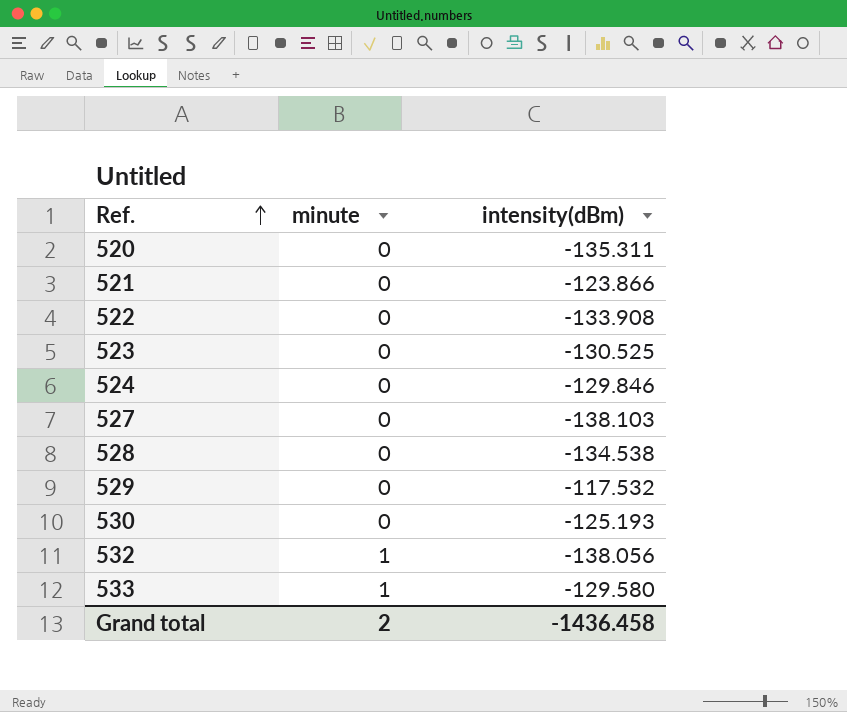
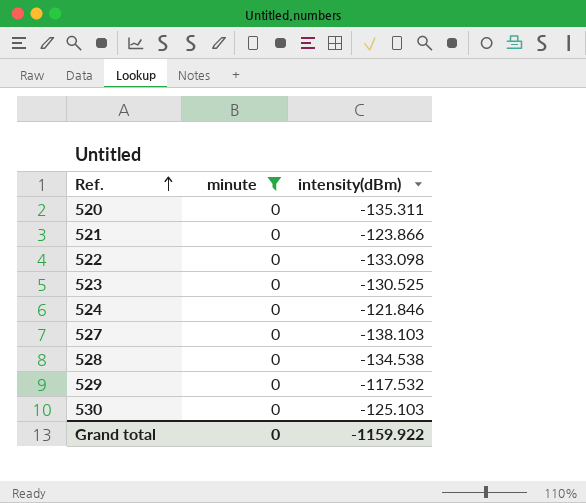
filter: none -> minute = 0
522 | intensity(dBm): -133.908 -> -133.098
524 | intensity(dBm): -129.846 -> -121.846
530 | intensity(dBm): -125.193 -> -125.103
Grand total | minute: 2 -> 0
Grand total | intensity(dBm): -1436.458 -> -1159.922

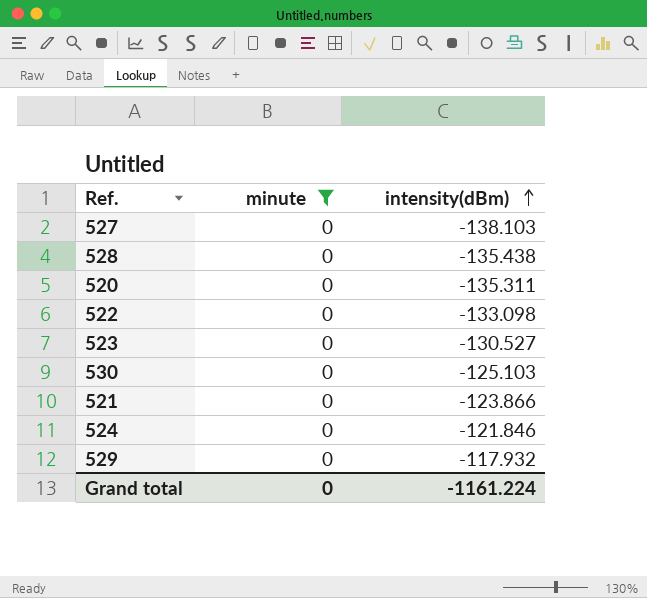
row order: Ref. ascending -> intensity(dBm) ascending
528 | intensity(dBm): -134.538 -> -135.438
523 | intensity(dBm): -130.525 -> -130.527
529 | intensity(dBm): -117.532 -> -117.932
Grand total | intensity(dBm): -1159.922 -> -1161.224

